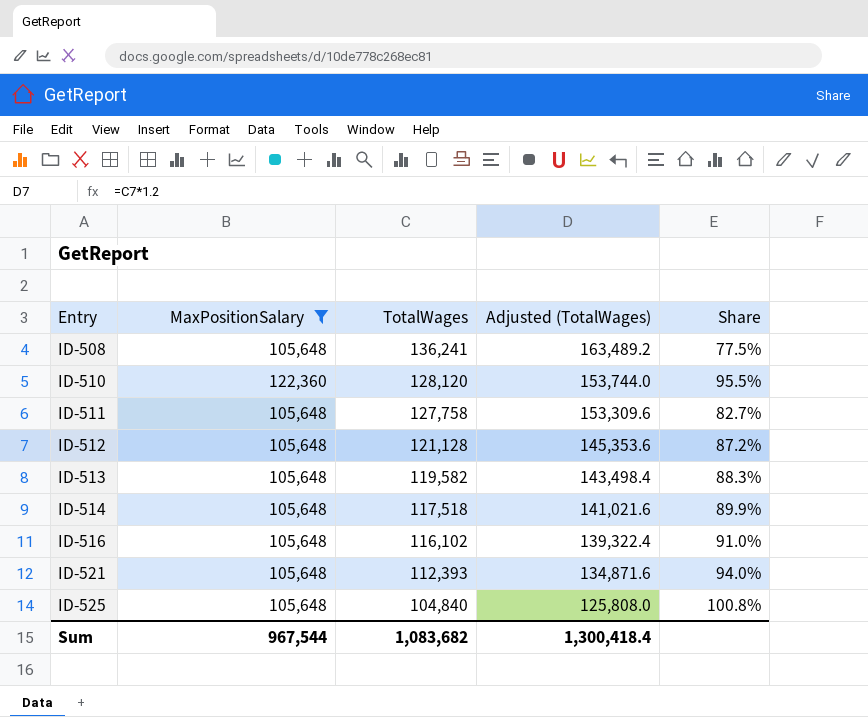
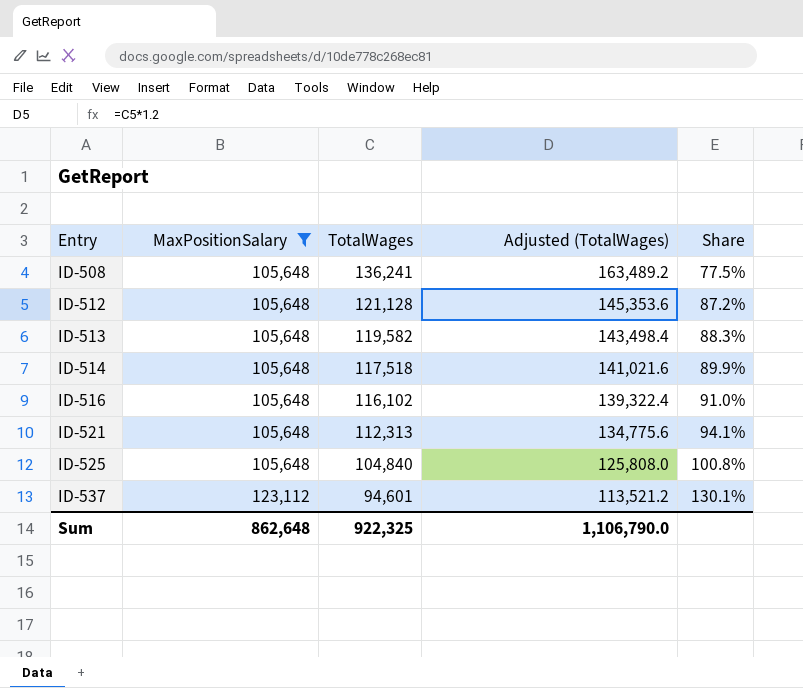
row ID-510: 122,360 | 128,120 | 153,744.0 | 95.5% -> none
row ID-511: 105,648 | 127,758 | 153,309.6 | 82.7% -> none
ID-521 | TotalWages: 112,393 -> 112,313
ID-521 | Adjusted (TotalWages): 134,871.6 -> 134,775.6
ID-521 | Share: 94.0% -> 94.1%
row ID-537: none -> 123,112 | 94,601 | 113,521.2 | 130.1%
Sum | MaxPositionSalary: 967,544 -> 862,648
Sum | TotalWages: 1,083,682 -> 922,325
Sum | Adjusted (TotalWages): 1,300,418.4 -> 1,106,790.0

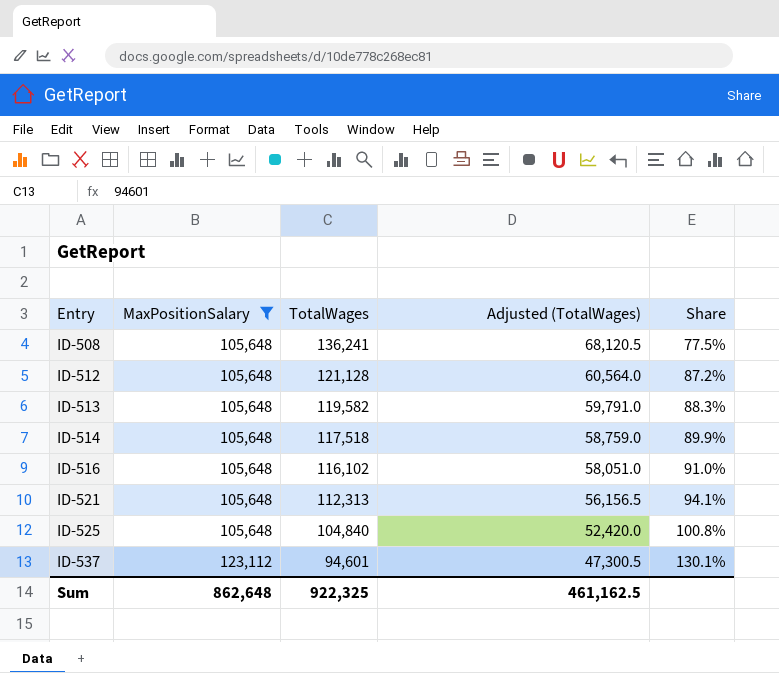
column Adjusted (TotalWages) | formula: [TotalWages] * 1.2 -> [TotalWages] * 0.5
Sum | Adjusted (TotalWages): 1,106,790.0 -> 461,162.5

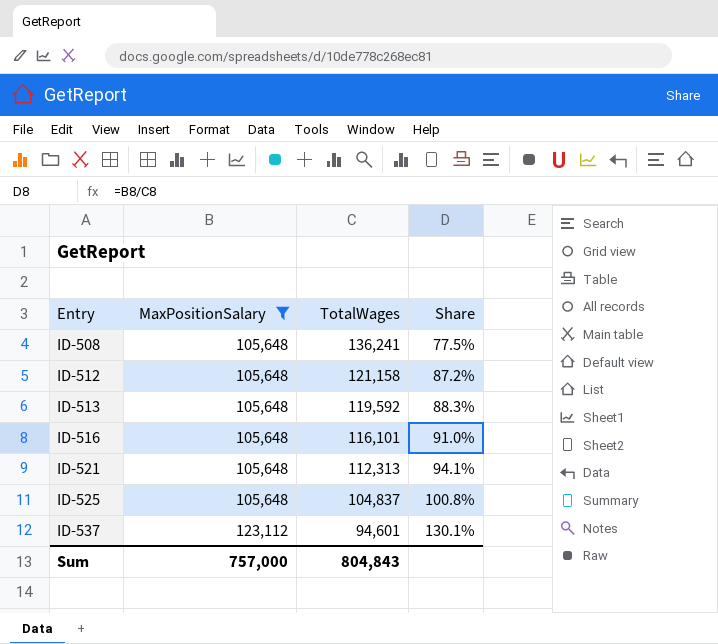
column Adjusted (TotalWages) | formula: [TotalWages] * 0.5 -> none
row ID-514: 105,648 | 117,518 | 58,759.0 | 89.9% -> none
ID-512 | TotalWages: 121,128 -> 121,158
ID-513 | TotalWages: 119,582 -> 119,592
ID-516 | TotalWages: 116,102 -> 116,101
ID-525 | TotalWages: 104,840 -> 104,837
Sum | MaxPositionSalary: 862,648 -> 757,000
Sum | TotalWages: 922,325 -> 804,843

